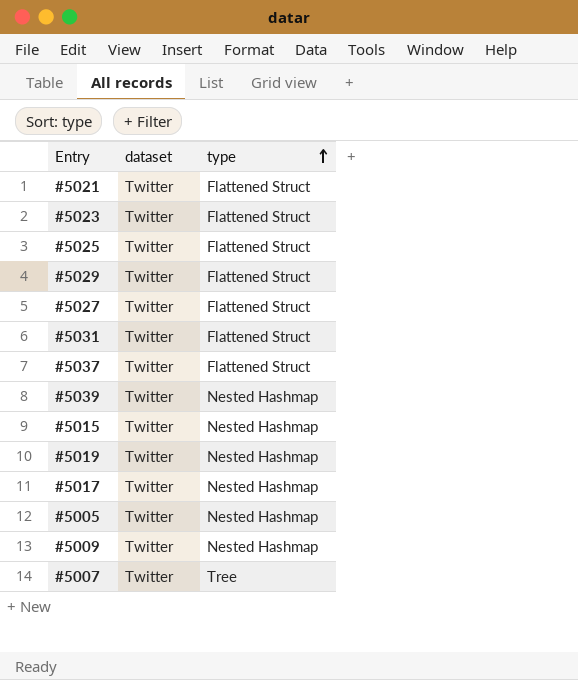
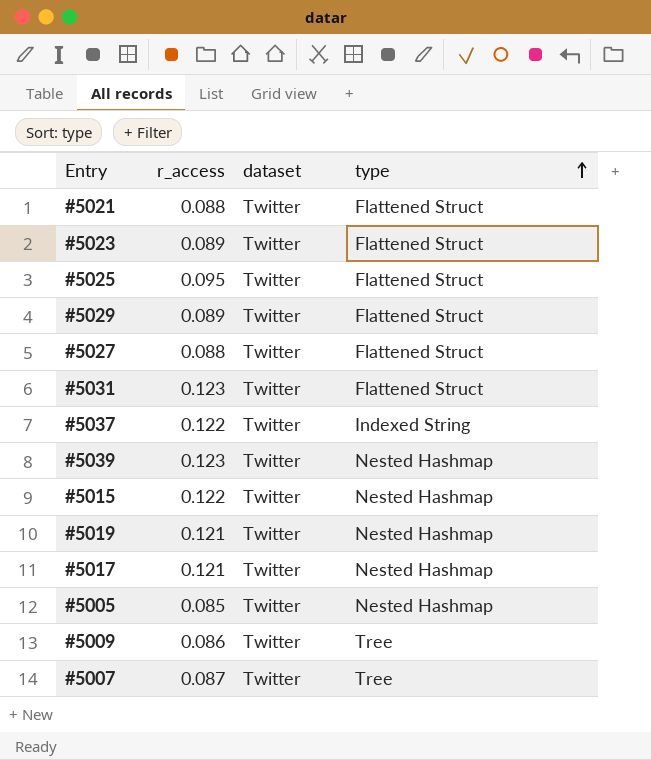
column r_access | position: none -> 2
#5037 | type: Flattened Struct -> Indexed String
#5009 | type: Nested Hashmap -> Tree

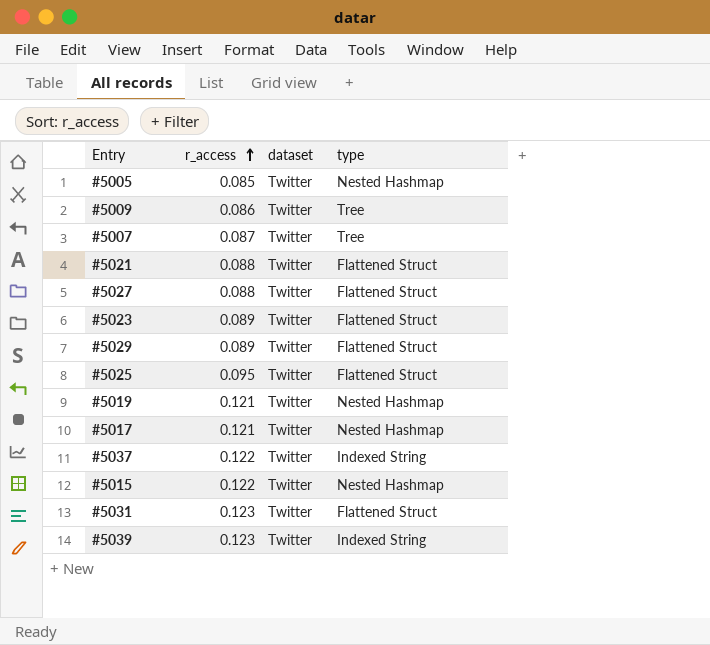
row order: type ascending -> r_access ascending
#5039 | type: Nested Hashmap -> Indexed String

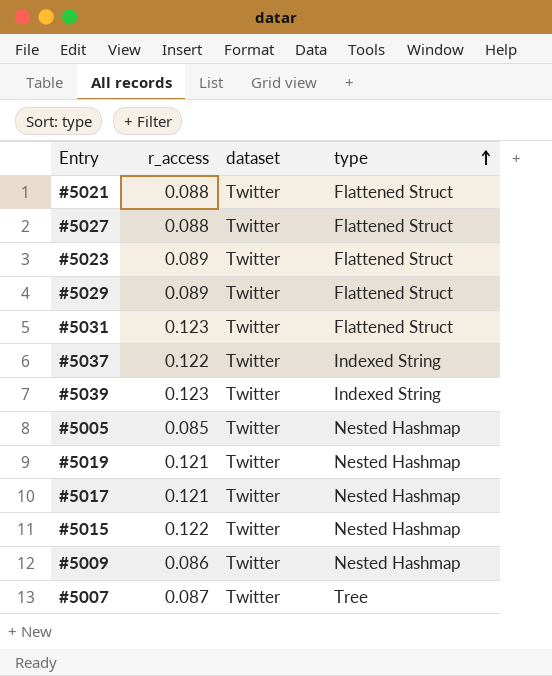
row order: r_access ascending -> type ascending
row #5025: 0.095 | Twitter | Flattened Struct -> none
#5009 | type: Tree -> Nested Hashmap

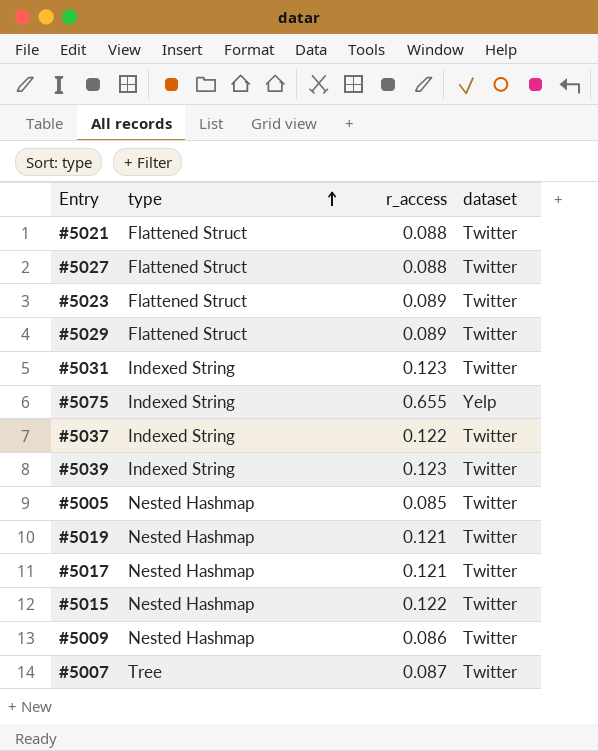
column type | position: 4 -> 2
#5031 | type: Flattened Struct -> Indexed String
row #5075: none -> Indexed String | 0.655 | Yelp

